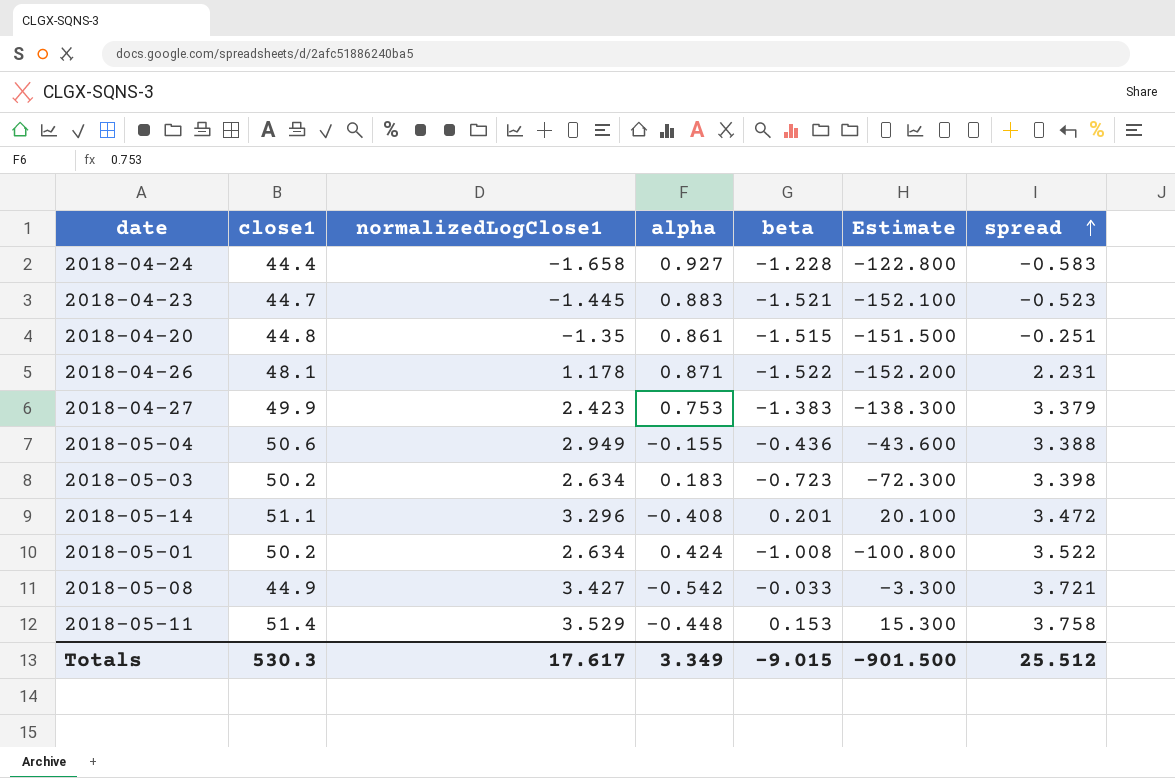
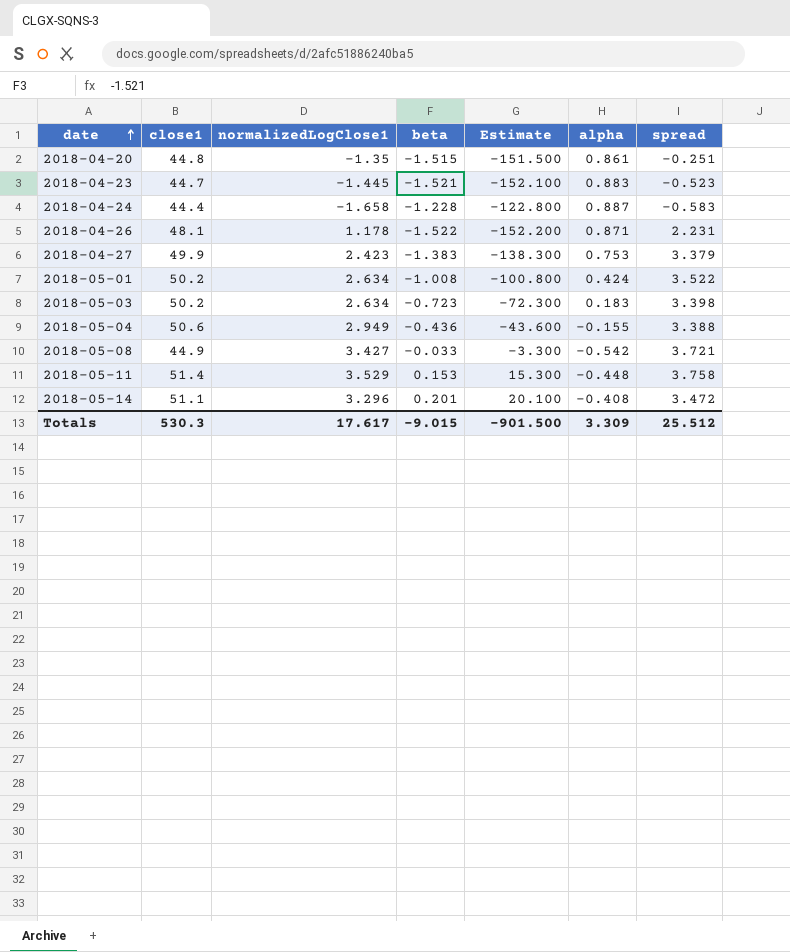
row order: spread ascending -> date ascending
column alpha | position: 4 -> 6
2018-04-24 | alpha: 0.927 -> 0.887
Totals | alpha: 3.349 -> 3.309

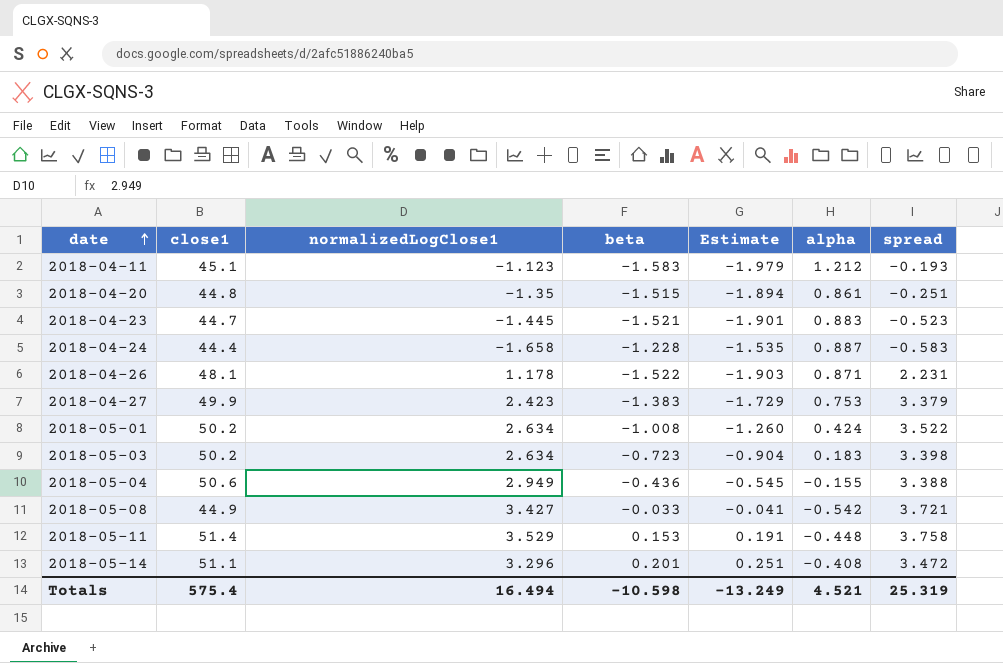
column Estimate | formula: [beta] * 100 -> [beta] * 1.25
row 2018-04-11: none -> 45.1 | -1.123 | -1.583 | -1.979 | 1.212 | -0.193
Totals | close1: 530.3 -> 575.4
Totals | normalizedLogClose1: 17.617 -> 16.494
Totals | beta: -9.015 -> -10.598
Totals | Estimate: -901.500 -> -13.249
Totals | alpha: 3.309 -> 4.521
Totals | spread: 25.512 -> 25.319

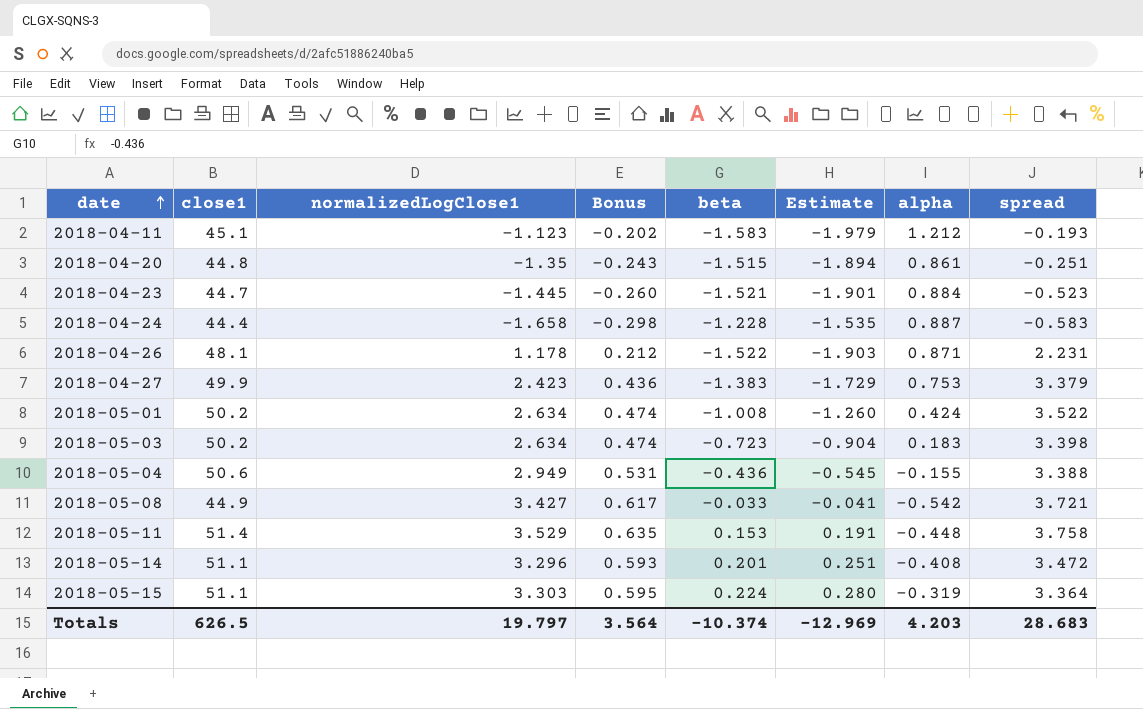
column Bonus | formula: none -> [normalizedLogClose1] * 0.18
2018-04-23 | alpha: 0.883 -> 0.884
row 2018-05-15: none -> 51.1 | 3.303 | 0.595 | 0.224 | 0.280 | -0.319 | 3.364
Totals | close1: 575.4 -> 626.5
Totals | normalizedLogClose1: 16.494 -> 19.797
Totals | beta: -10.598 -> -10.374
Totals | Estimate: -13.249 -> -12.969
Totals | alpha: 4.521 -> 4.203
Totals | spread: 25.319 -> 28.683

